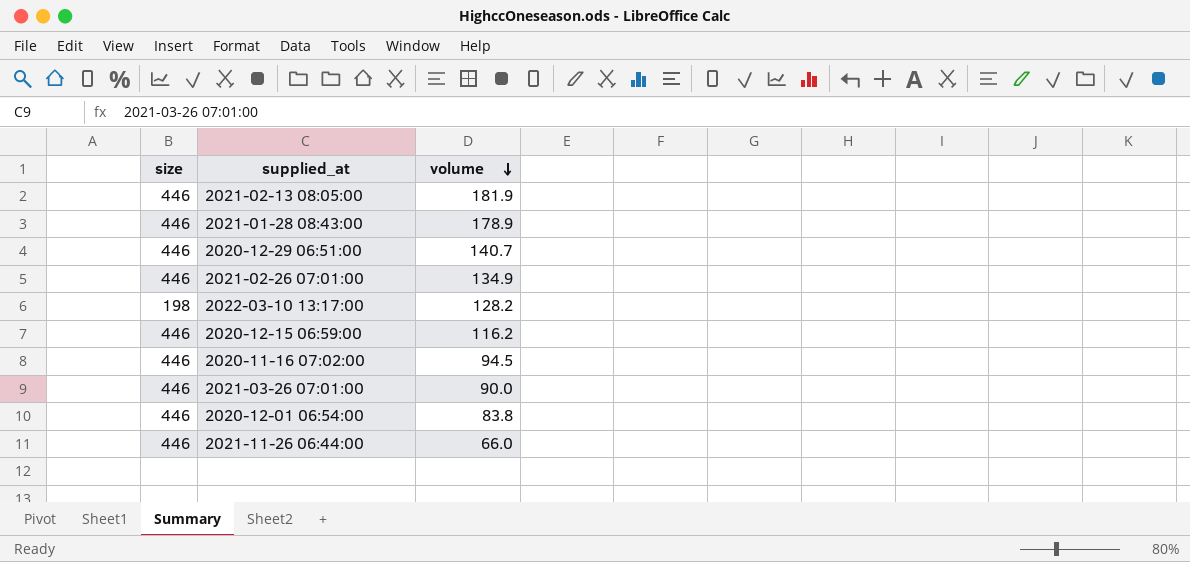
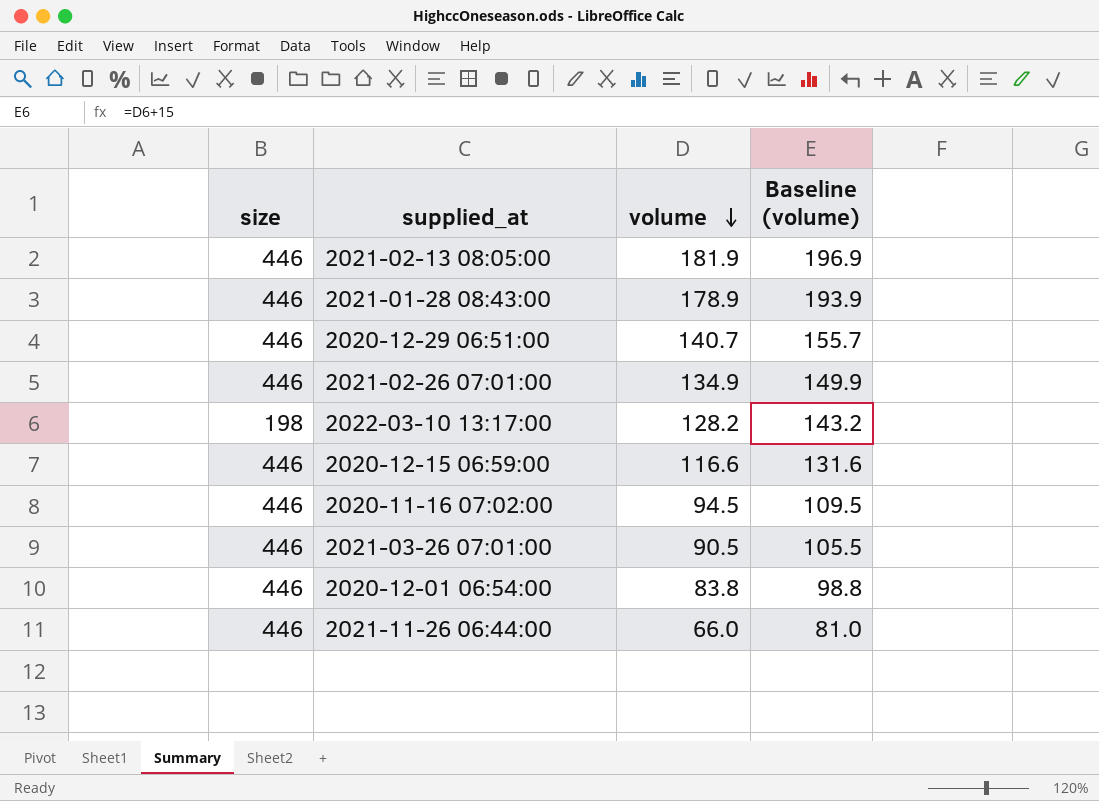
column Baseline (volume) | formula: none -> [volume] + 15
2020-12-15 06:59:00 | volume: 116.2 -> 116.6
2021-03-26 07:01:00 | volume: 90.0 -> 90.5

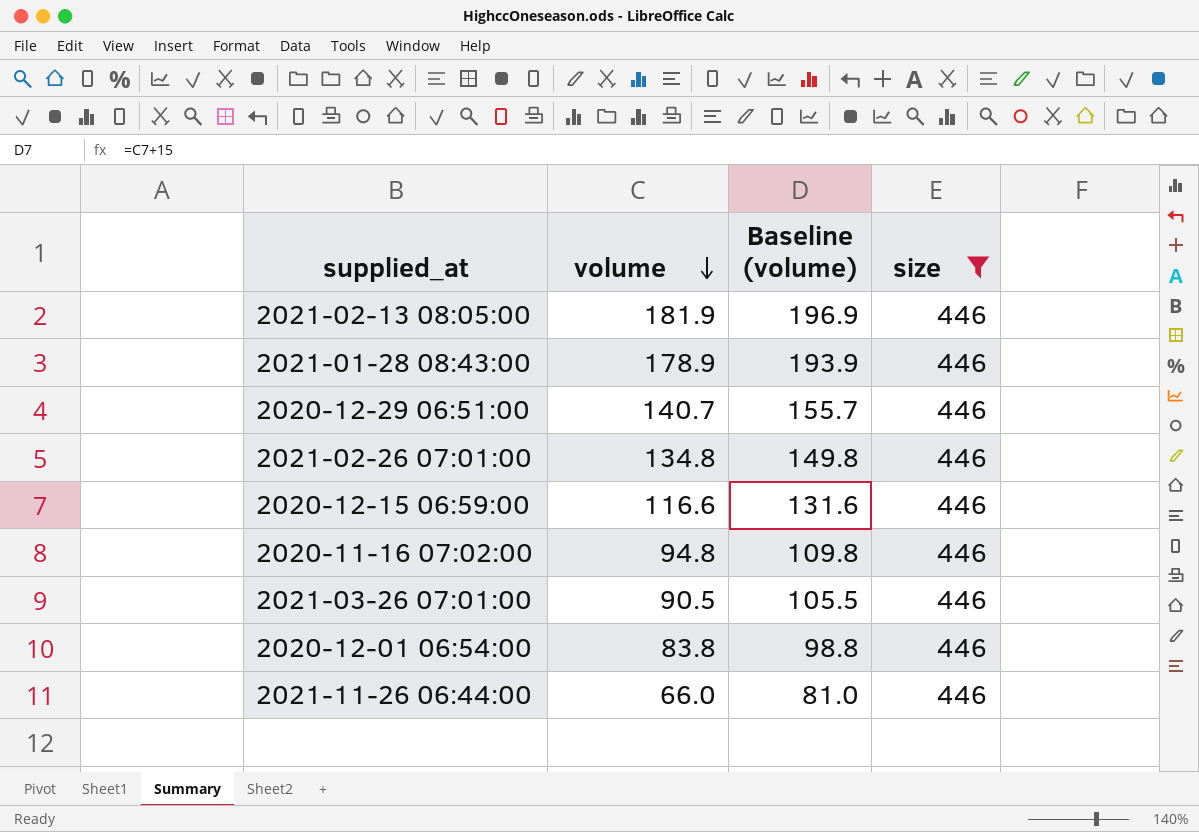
filter: none -> size = 446
column size | position: 1 -> 4
2021-02-26 07:01:00 | volume: 134.9 -> 134.8
2021-02-26 07:01:00 | Baseline (volume): 149.9 -> 149.8
2020-11-16 07:02:00 | volume: 94.5 -> 94.8
2020-11-16 07:02:00 | Baseline (volume): 109.5 -> 109.8

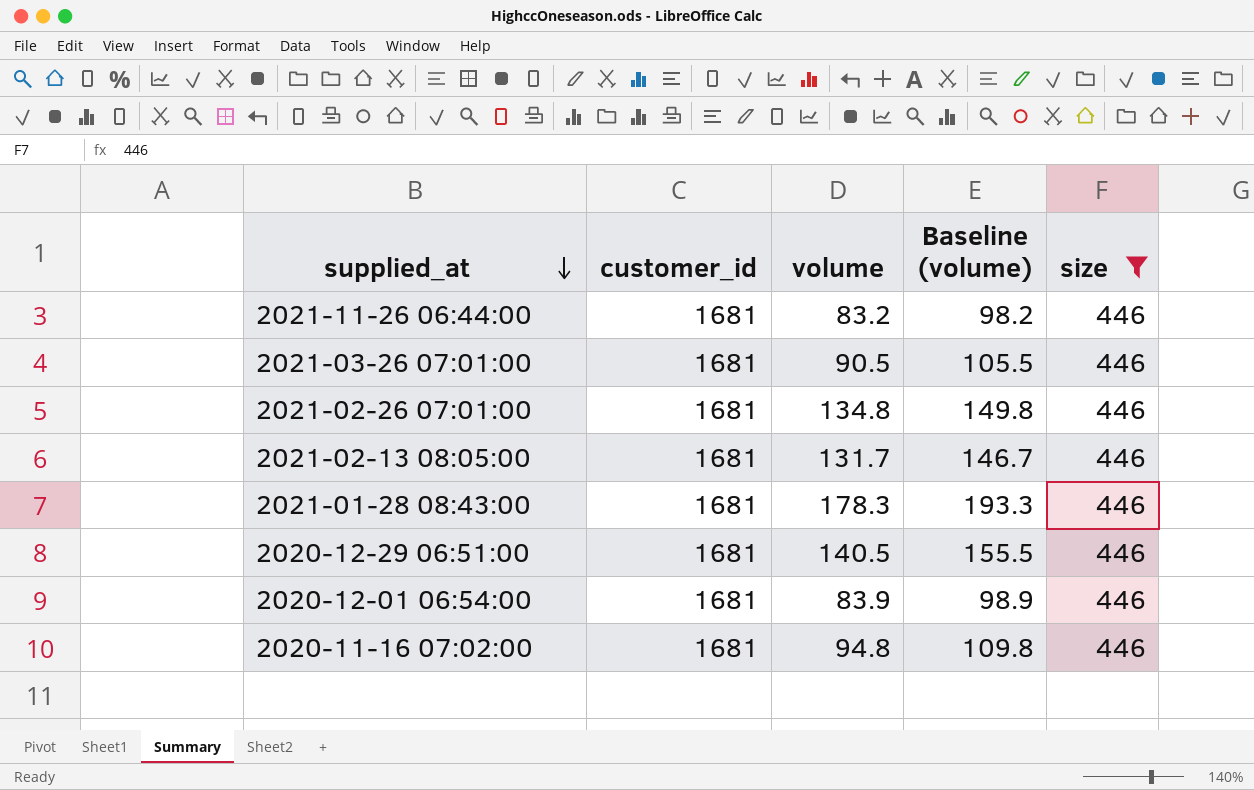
row order: volume descending -> supplied_at descending
column customer_id | position: none -> 2
row 2020-12-15 06:59:00: 116.6 | 131.6 | 446 -> none
2021-11-26 06:44:00 | volume: 66.0 -> 83.2
2021-11-26 06:44:00 | Baseline (volume): 81.0 -> 98.2
2021-02-13 08:05:00 | volume: 181.9 -> 131.7
2021-02-13 08:05:00 | Baseline (volume): 196.9 -> 146.7
2021-01-28 08:43:00 | volume: 178.9 -> 178.3
2021-01-28 08:43:00 | Baseline (volume): 193.9 -> 193.3
2020-12-29 06:51:00 | volume: 140.7 -> 140.5
2020-12-29 06:51:00 | Baseline (volume): 155.7 -> 155.5
2020-12-01 06:54:00 | volume: 83.8 -> 83.9
2020-12-01 06:54:00 | Baseline (volume): 98.8 -> 98.9

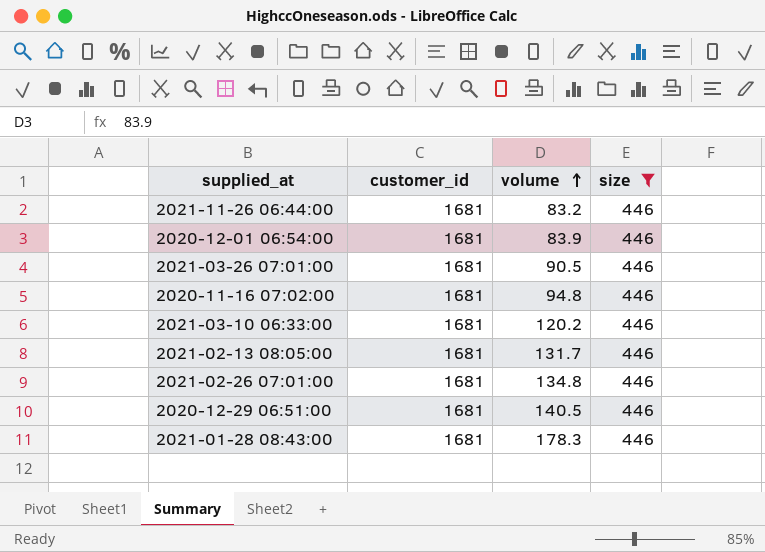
row order: supplied_at descending -> volume ascending
column Baseline (volume) | formula: [volume] + 15 -> none
row 2021-03-10 06:33:00: none -> 1681 | 120.2 | 446

